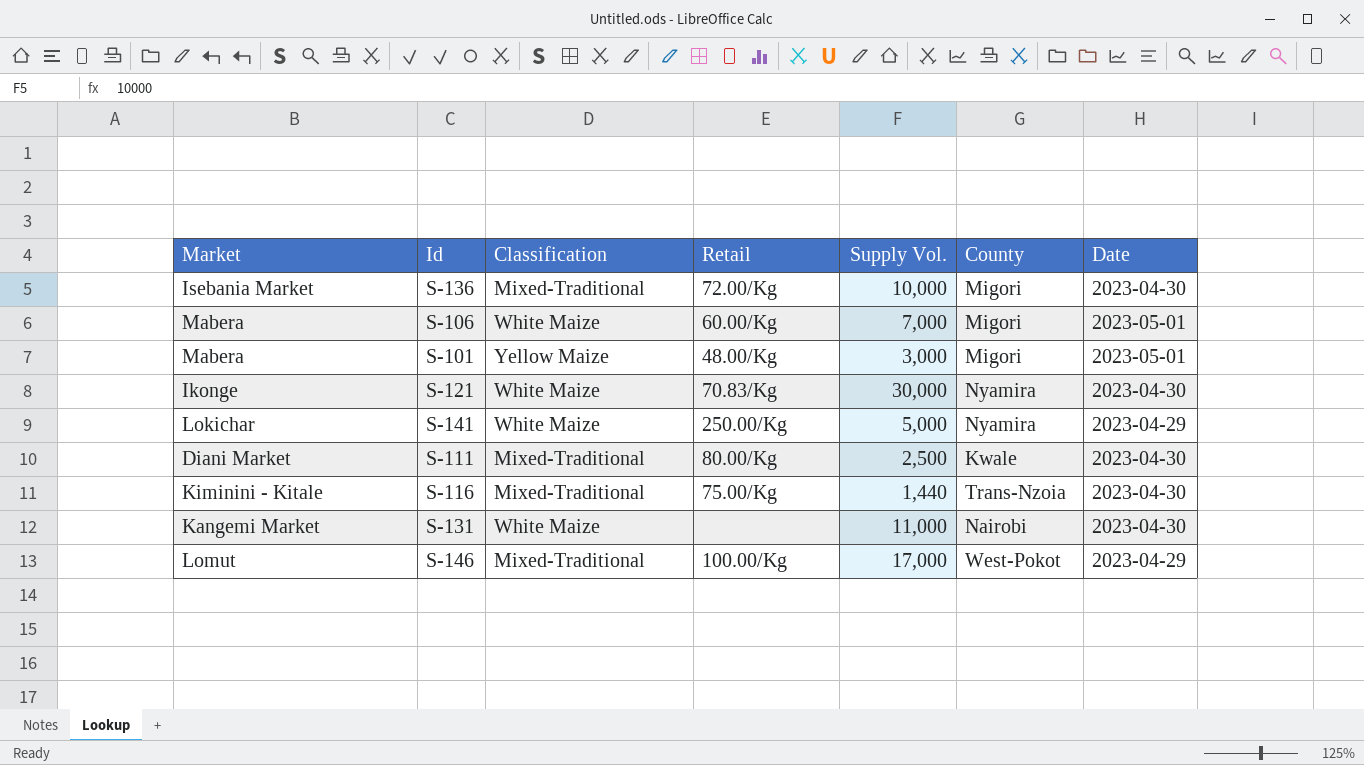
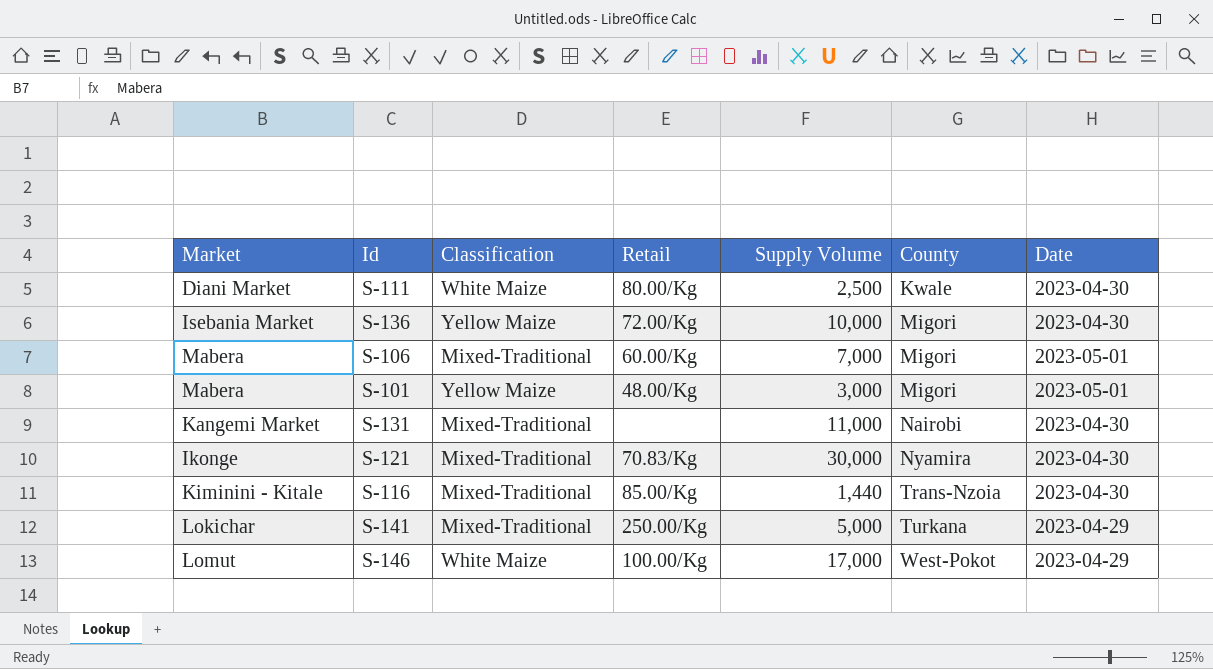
row order: none -> County ascending
column name: Supply Vol. -> Supply Volume
S-111 | Classification: Mixed-Traditional -> White Maize
S-136 | Classification: Mixed-Traditional -> Yellow Maize
S-106 | Classification: White Maize -> Mixed-Traditional
S-131 | Classification: White Maize -> Mixed-Traditional
S-121 | Classification: White Maize -> Mixed-Traditional
S-116 | Retail: 75.00/Kg -> 85.00/Kg
S-141 | Classification: White Maize -> Mixed-Traditional
S-141 | County: Nyamira -> Turkana
S-146 | Classification: Mixed-Traditional -> White Maize

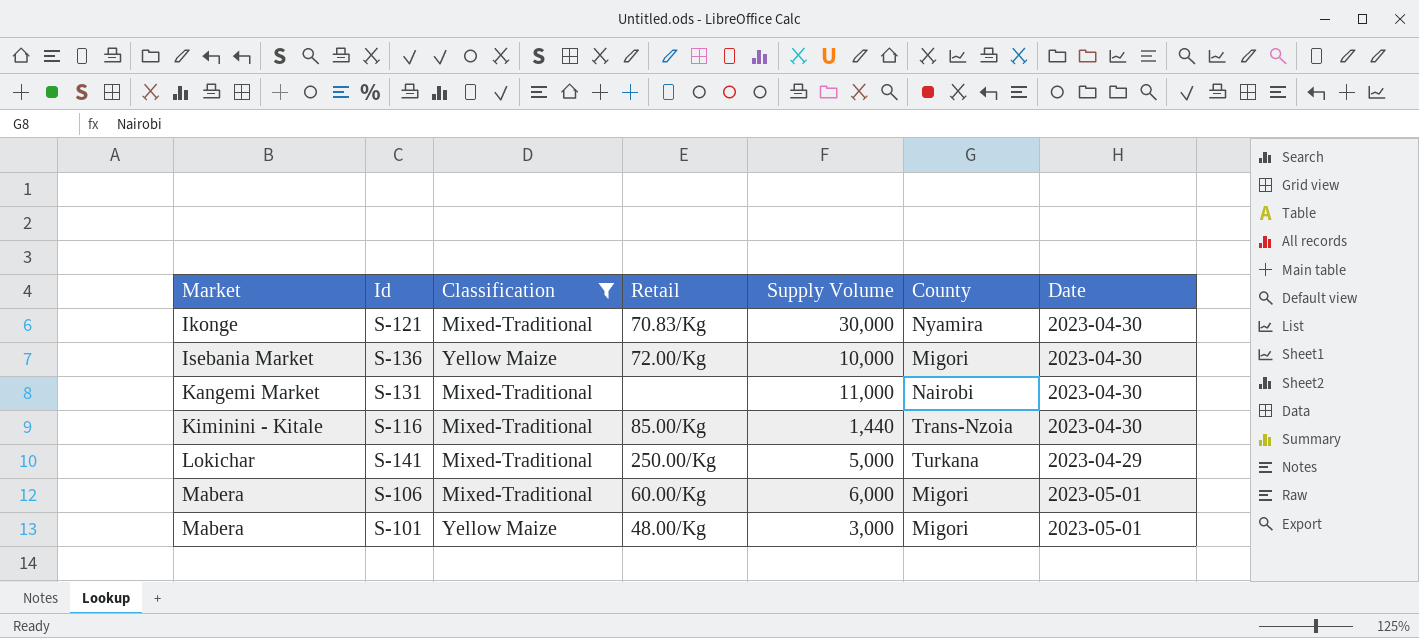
filter: none -> Classification != White Maize
row order: County ascending -> Market ascending
S-106 | Supply Volume: 7,000 -> 6,000

